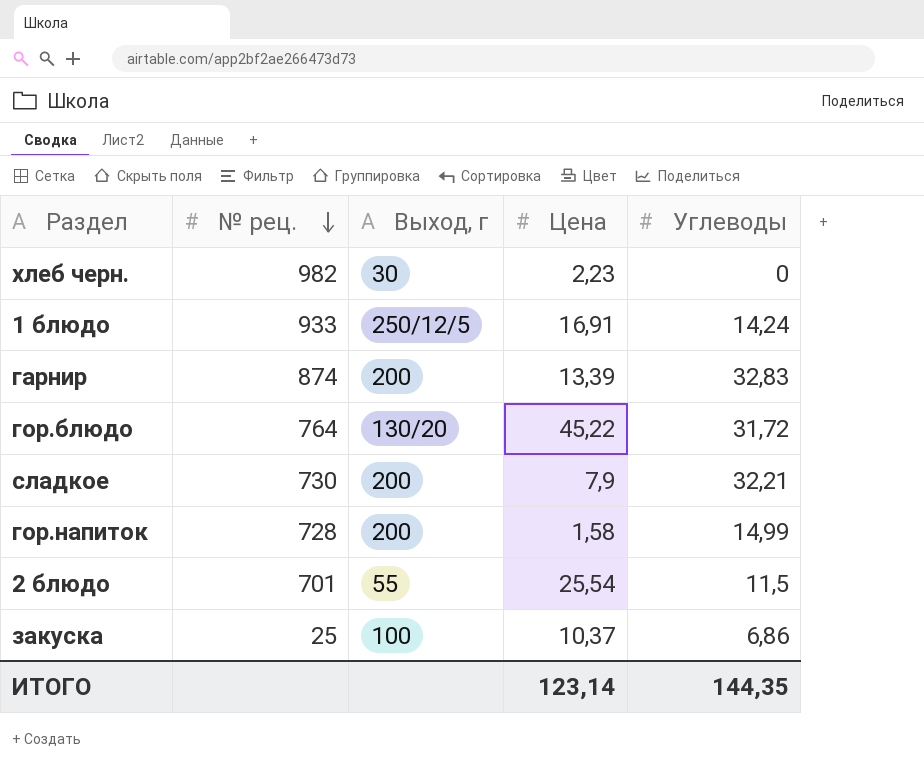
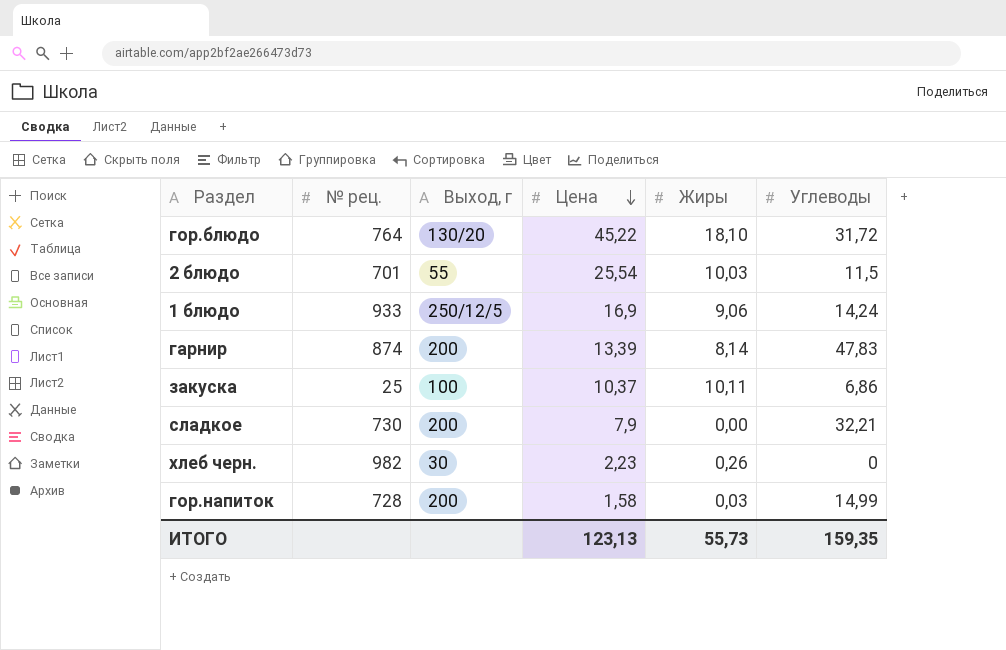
row order: № рец. descending -> Цена descending
column Жиры | position: none -> 5
1 блюдо | Цена: 16,91 -> 16,9
гарнир | Углеводы: 32,83 -> 47,83
ИТОГО | Цена: 123,14 -> 123,13
ИТОГО | Углеводы: 144,35 -> 159,35

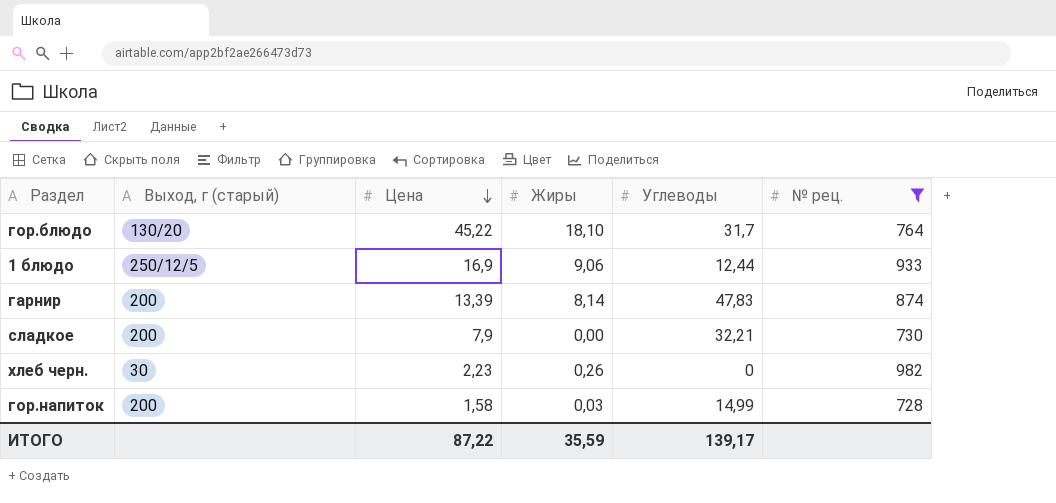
filter: none -> № рец. >= 728
column name: Выход, г -> Выход, г (старый)
column № рец. | position: 2 -> 6
гор.блюдо | Углеводы: 31,72 -> 31,7
1 блюдо | Углеводы: 14,24 -> 12,44
ИТОГО | Цена: 123,13 -> 87,22
ИТОГО | Жиры: 55,73 -> 35,59
ИТОГО | Углеводы: 159,35 -> 139,17

